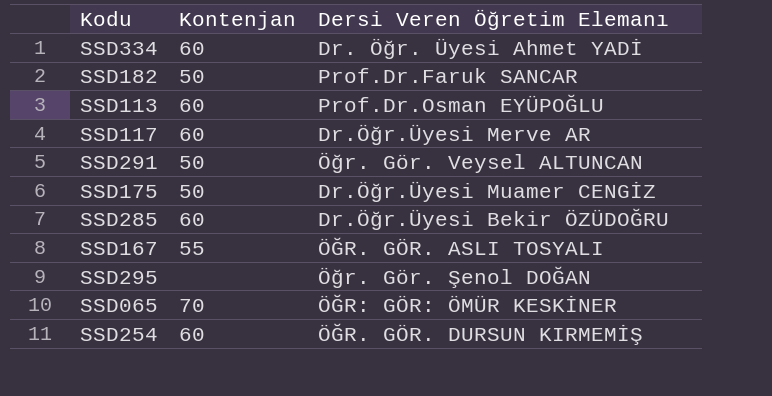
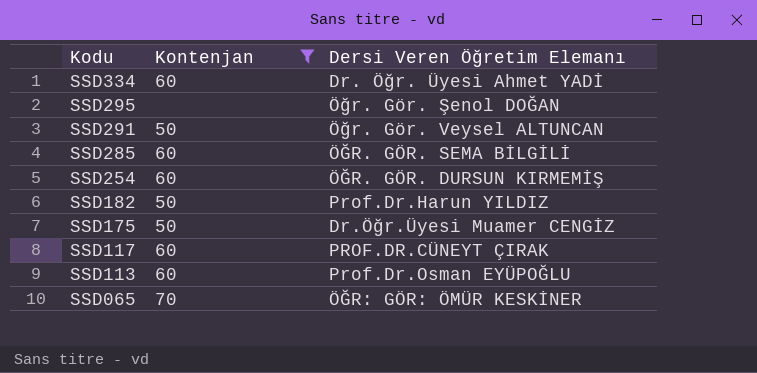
filter: none -> Kontenjan != 55
row order: none -> Kodu descending
SSD285 | Dersi Veren Öğretim Elemanı: Dr.Öğr.Üyesi Bekir ÖZÜDOĞRU -> ÖĞR. GÖR. SEMA BİLGİLİ
SSD182 | Dersi Veren Öğretim Elemanı: Prof.Dr.Faruk SANCAR -> Prof.Dr.Harun YILDIZ
SSD117 | Dersi Veren Öğretim Elemanı: Dr.Öğr.Üyesi Merve AR -> PROF.DR.CÜNEYT ÇIRAK

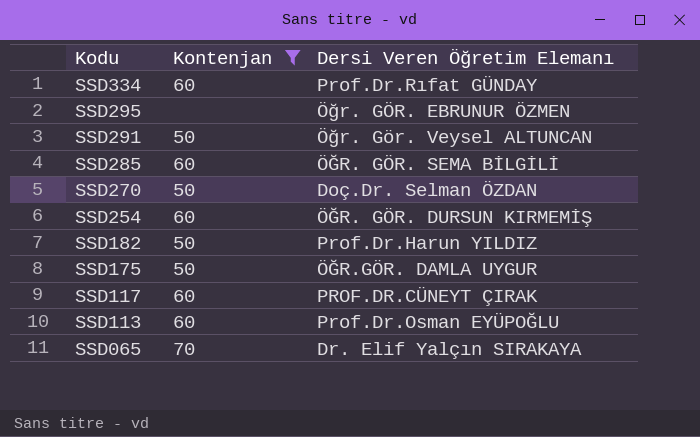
SSD334 | Dersi Veren Öğretim Elemanı: Dr. Öğr. Üyesi Ahmet YADİ -> Prof.Dr.Rıfat GÜNDAY
SSD295 | Dersi Veren Öğretim Elemanı: Öğr. Gör. Şenol DOĞAN -> Öğr. GÖR. EBRUNUR ÖZMEN
row SSD270: none -> 50 | Doç.Dr. Selman ÖZDAN
SSD175 | Dersi Veren Öğretim Elemanı: Dr.Öğr.Üyesi Muamer CENGİZ -> ÖĞR.GÖR. DAMLA UYGUR
SSD065 | Dersi Veren Öğretim Elemanı: ÖĞR: GÖR: ÖMÜR KESKİNER -> Dr. Elif Yalçın SIRAKAYA

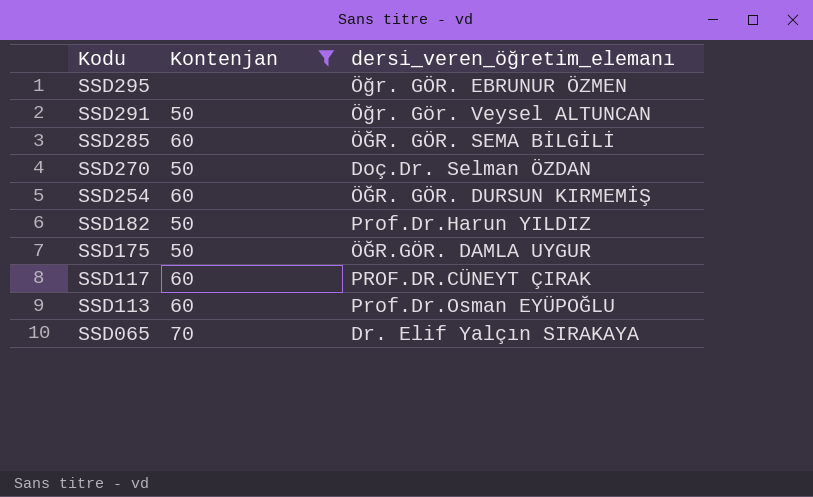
column name: Dersi Veren Öğretim Elemanı -> dersi_veren_öğretim_elemanı
row SSD334: 60 | Prof.Dr.Rıfat GÜNDAY -> none

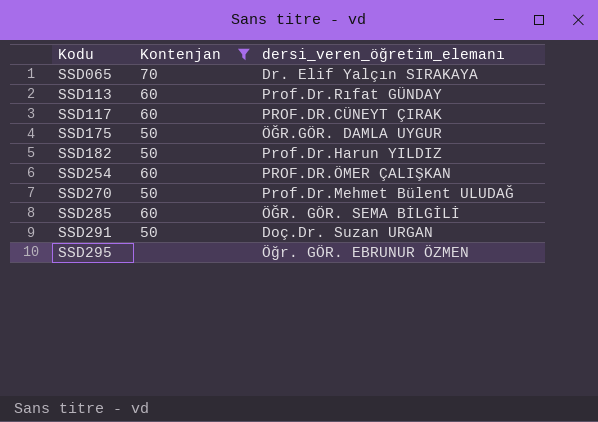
row order: Kodu descending -> Kodu ascending
SSD113 | dersi_veren_öğretim_elemanı: Prof.Dr.Osman EYÜPOĞLU -> Prof.Dr.Rıfat GÜNDAY
SSD254 | dersi_veren_öğretim_elemanı: ÖĞR. GÖR. DURSUN KIRMEMİŞ -> PROF.DR.ÖMER ÇALIŞKAN
SSD270 | dersi_veren_öğretim_elemanı: Doç.Dr. Selman ÖZDAN -> Prof.Dr.Mehmet Bülent ULUDAĞ
SSD291 | dersi_veren_öğretim_elemanı: Öğr. Gör. Veysel ALTUNCAN -> Doç.Dr. Suzan URGAN

